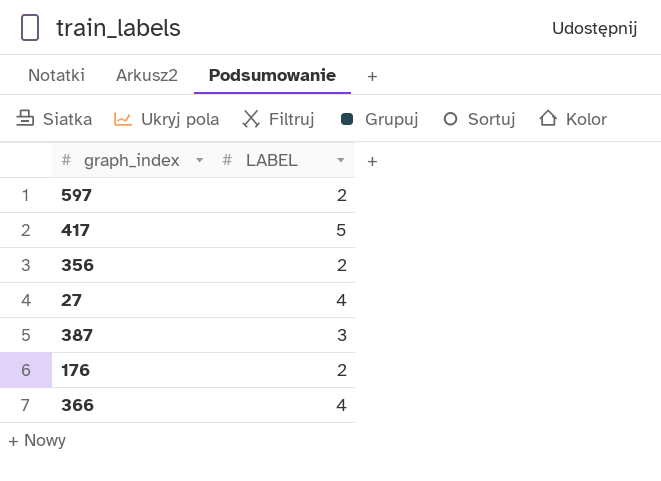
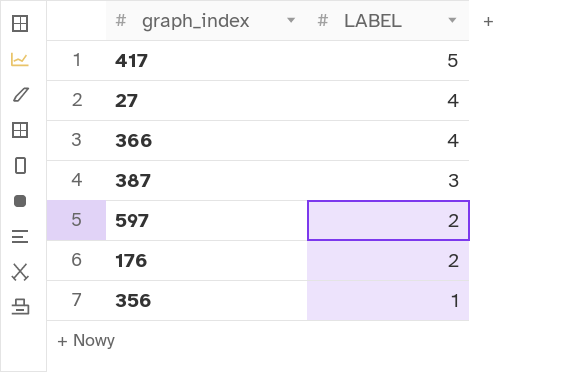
row order: none -> LABEL descending
356 | LABEL: 2 -> 1

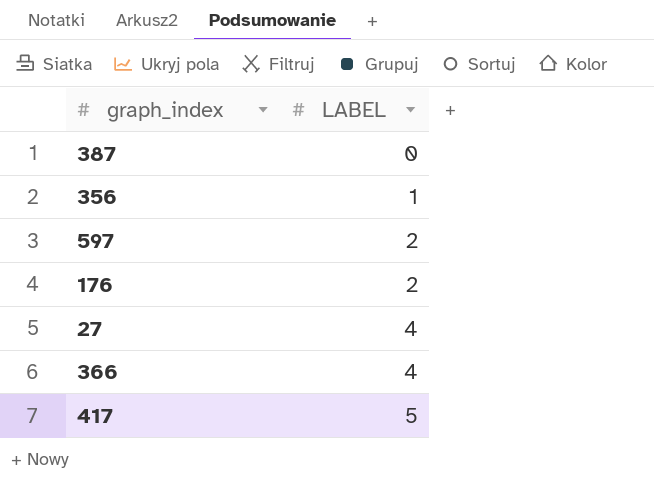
row order: LABEL descending -> LABEL ascending
387 | LABEL: 3 -> 0

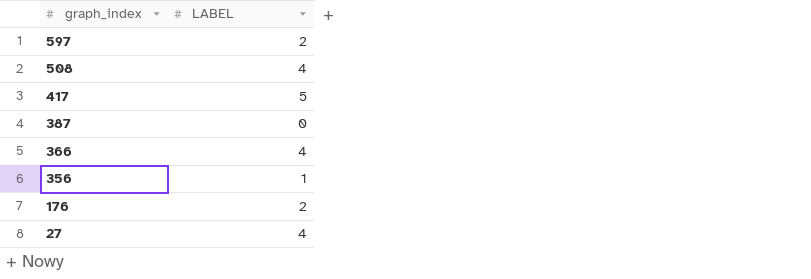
row order: LABEL ascending -> graph_index descending
row 508: none -> 4

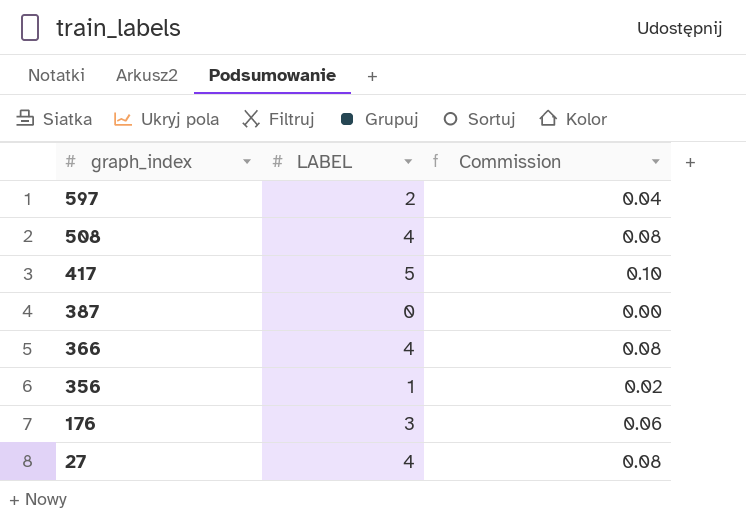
column Commission | formula: none -> [LABEL] * 0.02
176 | LABEL: 2 -> 3

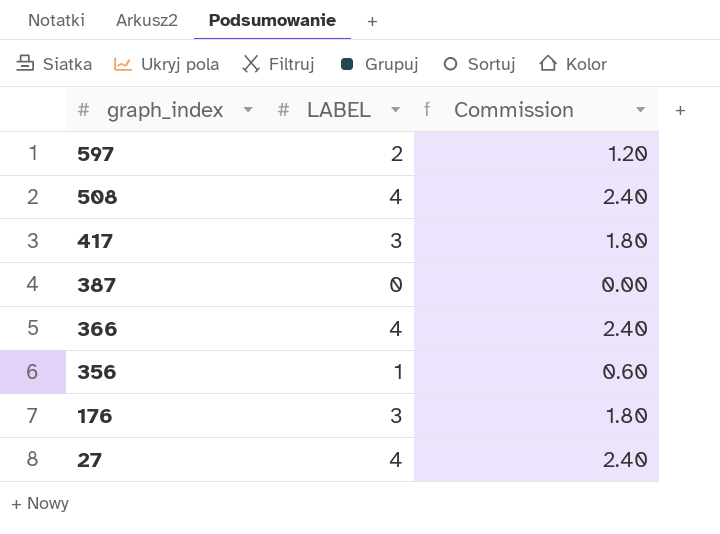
column Commission | formula: [LABEL] * 0.02 -> [LABEL] * 0.6
417 | LABEL: 5 -> 3

